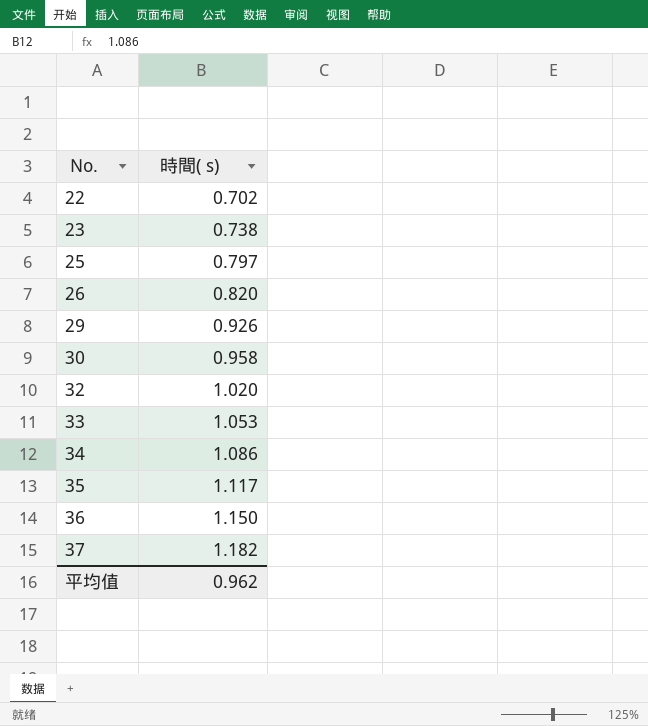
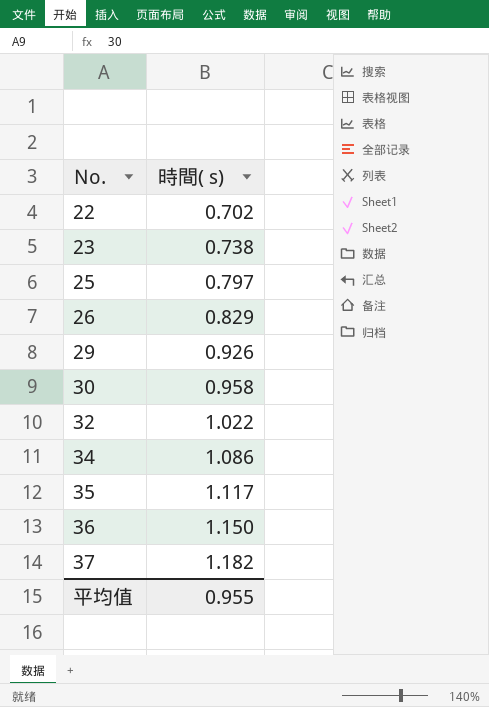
row 33: 1.053 -> none
26 | 時間( s): 0.820 -> 0.829
32 | 時間( s): 1.020 -> 1.022
平均值 | 時間( s): 0.962 -> 0.955

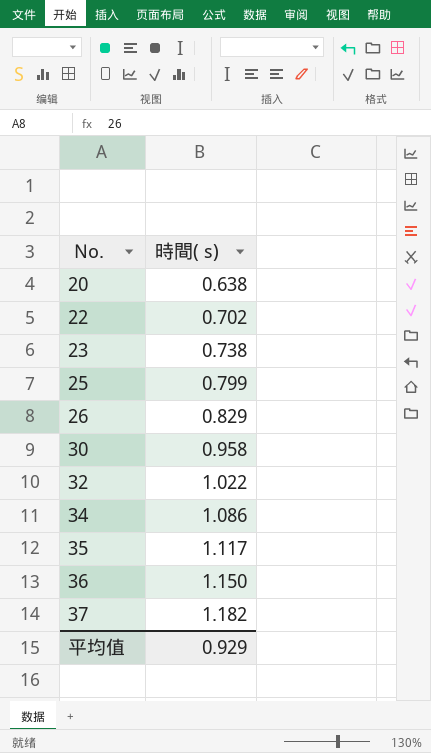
row 29: 0.926 -> none
row 20: none -> 0.638
25 | 時間( s): 0.797 -> 0.799
平均值 | 時間( s): 0.955 -> 0.929

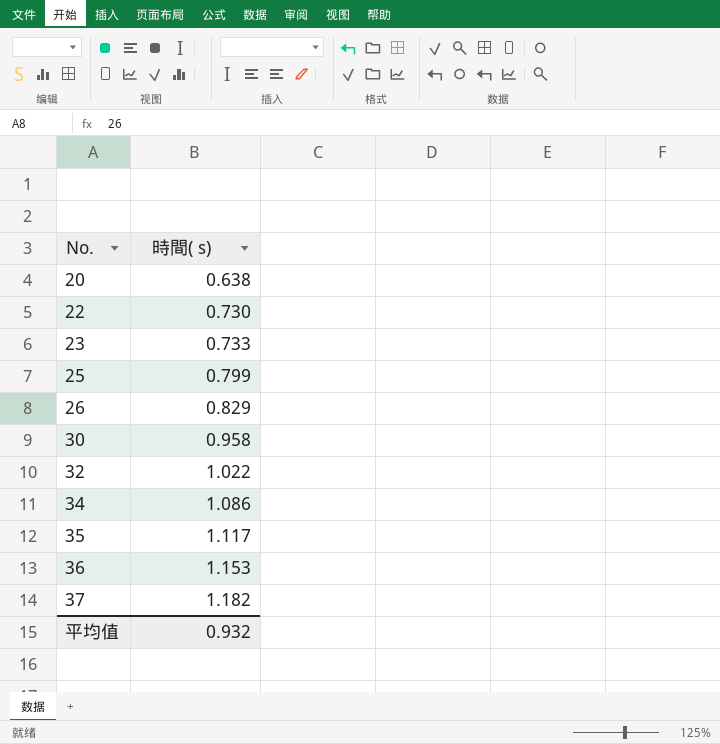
22 | 時間( s): 0.702 -> 0.730
23 | 時間( s): 0.738 -> 0.733
36 | 時間( s): 1.150 -> 1.153
平均值 | 時間( s): 0.929 -> 0.932

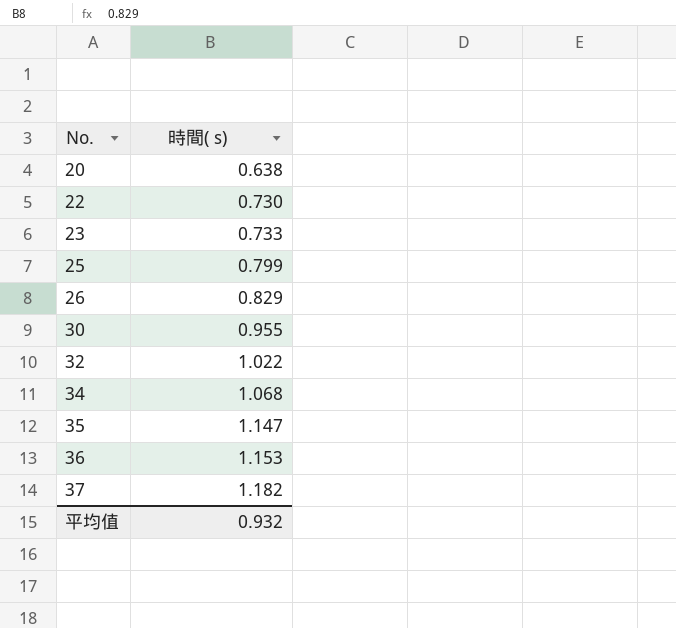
30 | 時間( s): 0.958 -> 0.955
34 | 時間( s): 1.086 -> 1.068
35 | 時間( s): 1.117 -> 1.147

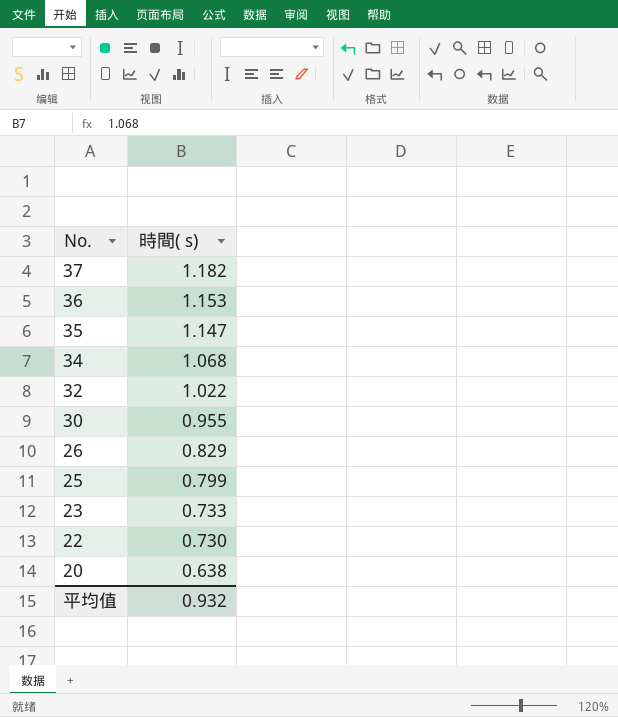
row order: No. ascending -> No. descending

